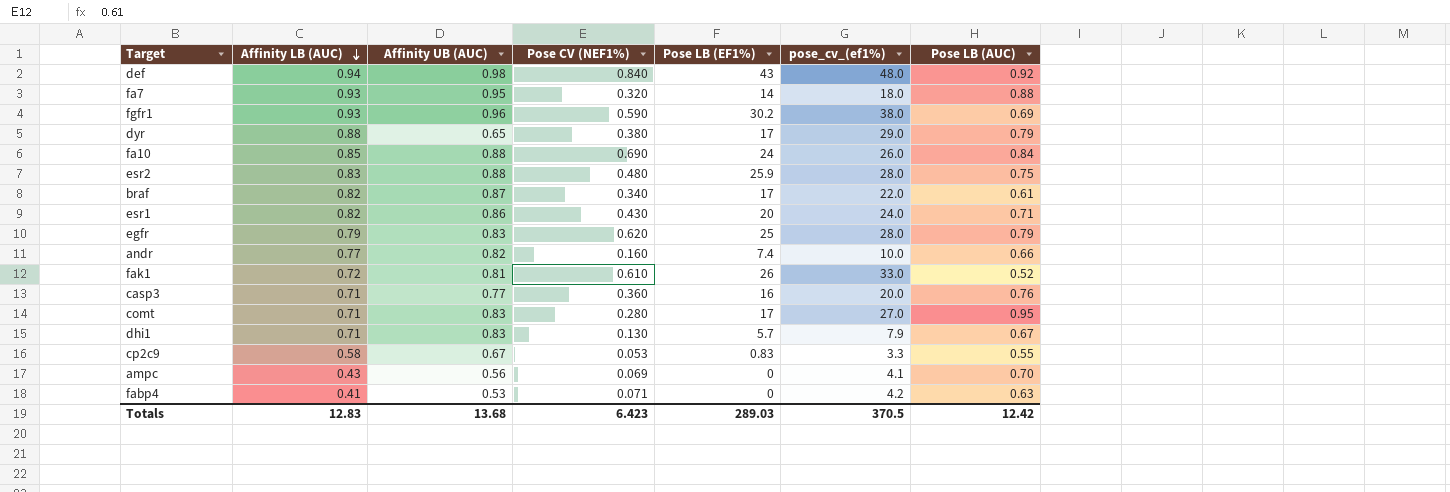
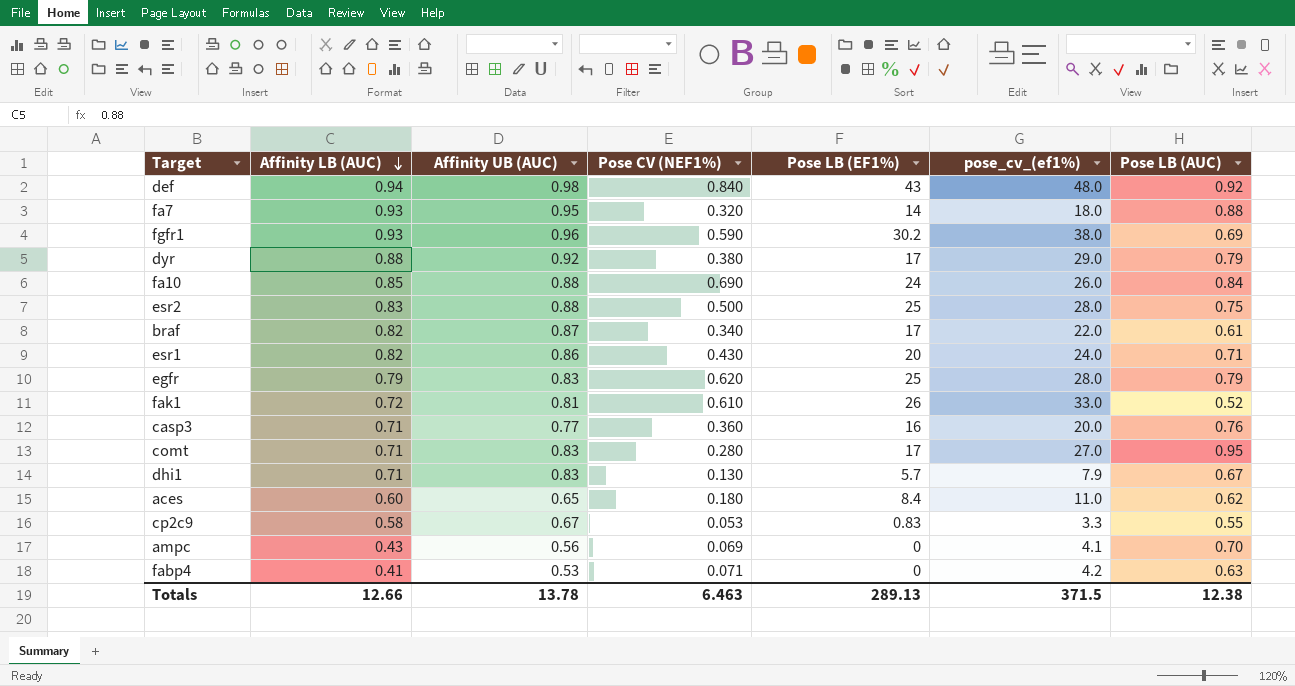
row andr: 0.77 | 0.82 | 0.160 | 7.4 | 10.0 | 0.66 -> none
dyr | Affinity UB (AUC): 0.65 -> 0.92
esr2 | Pose CV (NEF1%): 0.480 -> 0.500
esr2 | Pose LB (EF1%): 25.9 -> 25
row aces: none -> 0.60 | 0.65 | 0.180 | 8.4 | 11.0 | 0.62
Totals | Affinity LB (AUC): 12.83 -> 12.66
Totals | Affinity UB (AUC): 13.68 -> 13.78
Totals | Pose CV (NEF1%): 6.423 -> 6.463
Totals | Pose LB (EF1%): 289.03 -> 289.13
Totals | pose_cv_(ef1%): 370.5 -> 371.5
Totals | Pose LB (AUC): 12.42 -> 12.38

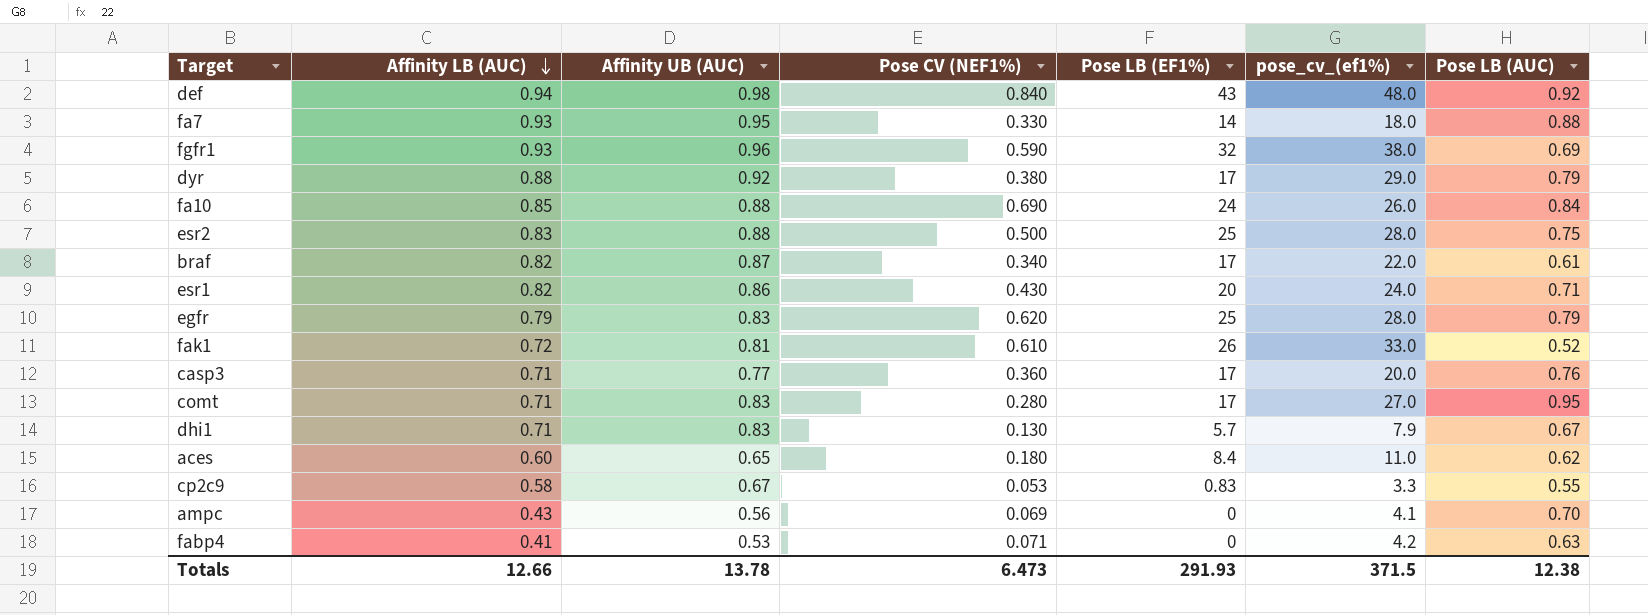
fa7 | Pose CV (NEF1%): 0.320 -> 0.330
fgfr1 | Pose LB (EF1%): 30.2 -> 32
casp3 | Pose LB (EF1%): 16 -> 17
Totals | Pose CV (NEF1%): 6.463 -> 6.473
Totals | Pose LB (EF1%): 289.13 -> 291.93

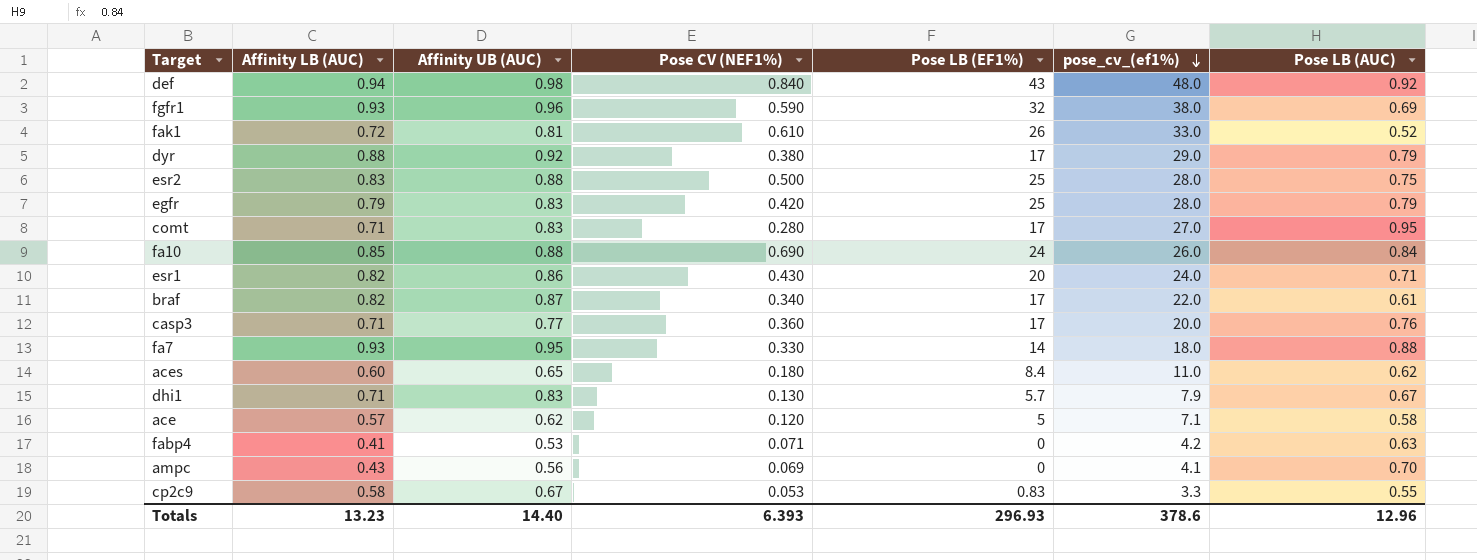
row order: Affinity LB (AUC) descending -> pose_cv_(ef1%) descending
egfr | Pose CV (NEF1%): 0.620 -> 0.420
row ace: none -> 0.57 | 0.62 | 0.120 | 5 | 7.1 | 0.58
Totals | Affinity LB (AUC): 12.66 -> 13.23
Totals | Affinity UB (AUC): 13.78 -> 14.40
Totals | Pose CV (NEF1%): 6.473 -> 6.393
Totals | Pose LB (EF1%): 291.93 -> 296.93
Totals | pose_cv_(ef1%): 371.5 -> 378.6
Totals | Pose LB (AUC): 12.38 -> 12.96

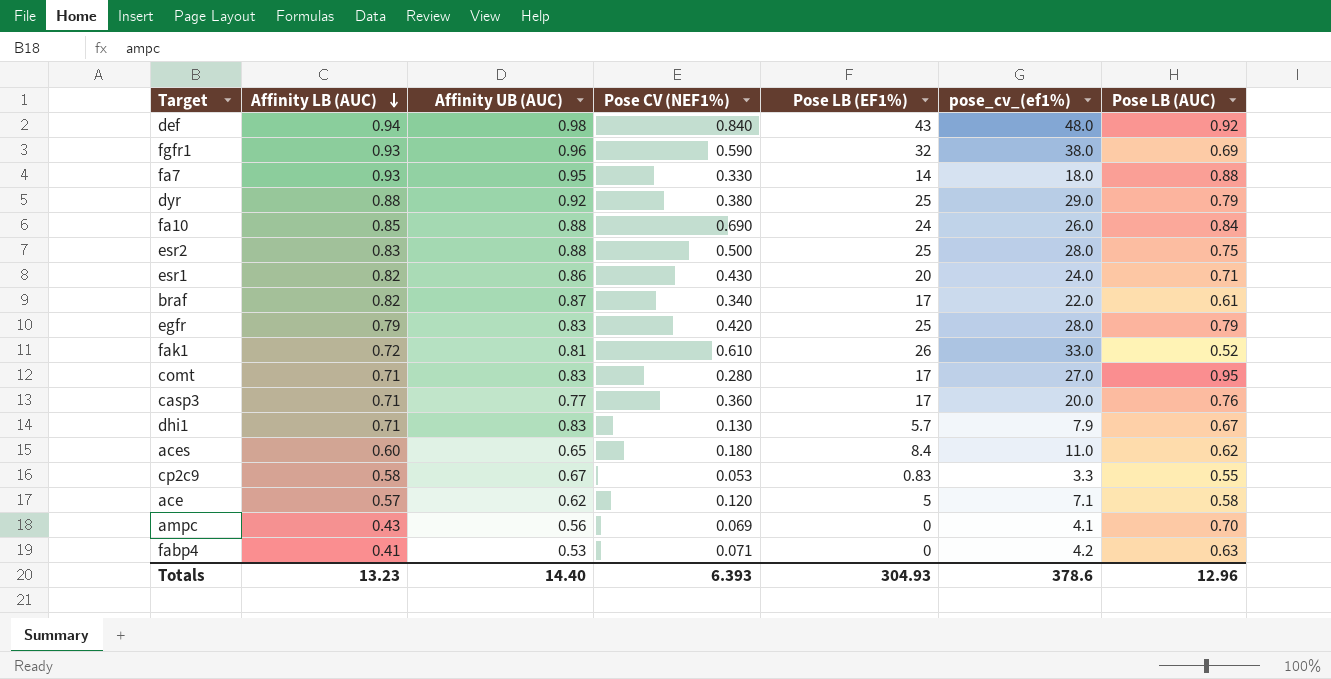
row order: pose_cv_(ef1%) descending -> Affinity LB (AUC) descending
dyr | Pose LB (EF1%): 17 -> 25
Totals | Pose LB (EF1%): 296.93 -> 304.93

